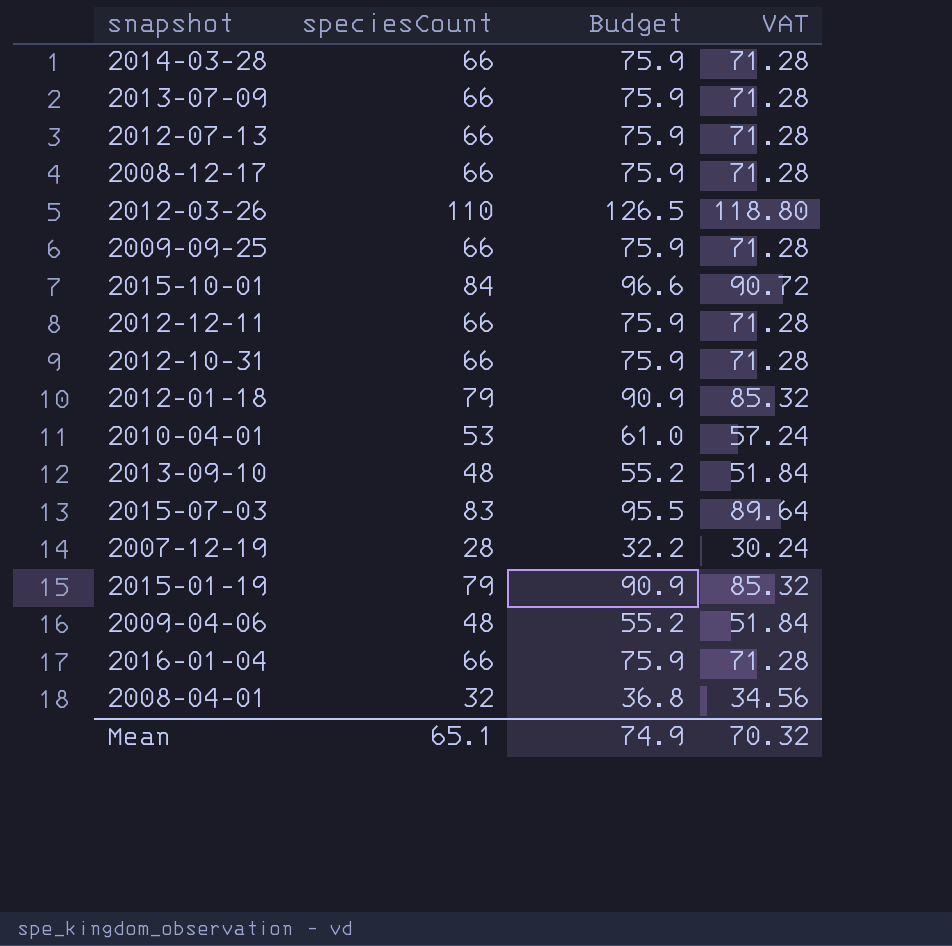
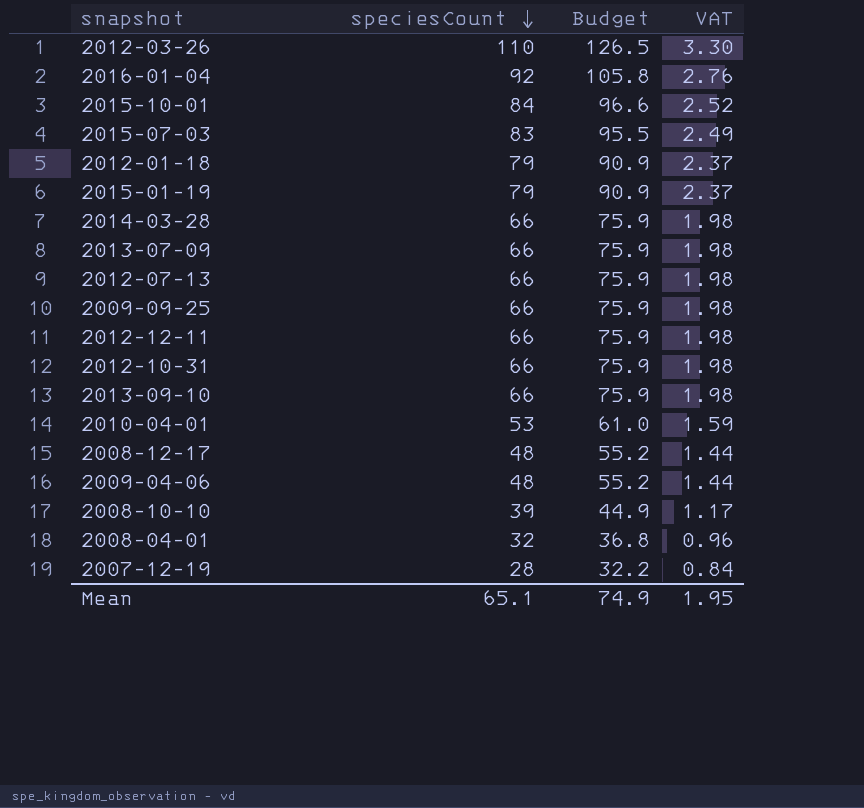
row order: none -> speciesCount descending
column VAT | formula: [speciesCount] * 1.08 -> [speciesCount] * 0.03
2016-01-04 | speciesCount: 66 -> 92
2016-01-04 | Budget: 75.9 -> 105.8
2013-09-10 | speciesCount: 48 -> 66
2013-09-10 | Budget: 55.2 -> 75.9
2008-12-17 | speciesCount: 66 -> 48
2008-12-17 | Budget: 75.9 -> 55.2
row 2008-10-10: none -> 39 | 44.9 | 1.17
Mean | VAT: 70.32 -> 1.95

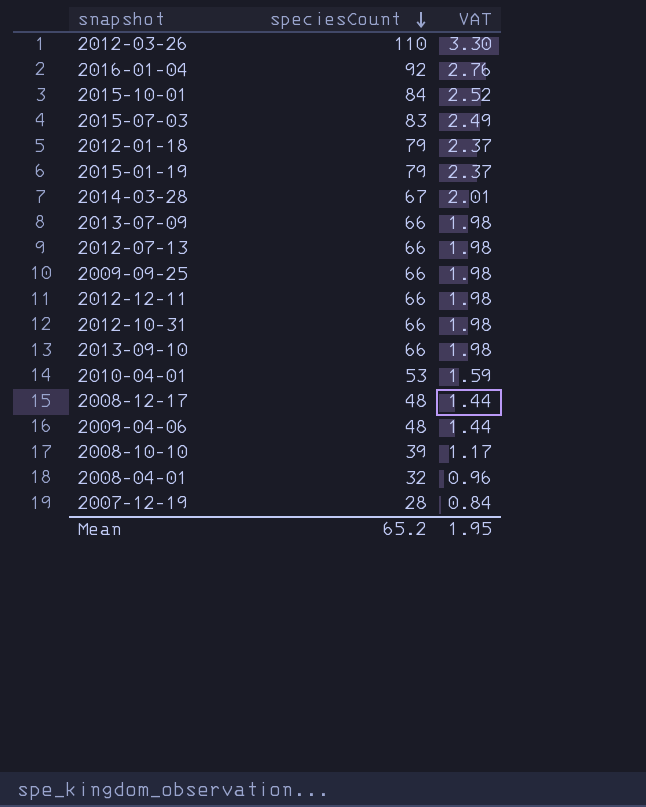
column Budget | formula: [speciesCount] * 1.15 -> none
2014-03-28 | speciesCount: 66 -> 67
2014-03-28 | VAT: 1.98 -> 2.01
Mean | speciesCount: 65.1 -> 65.2

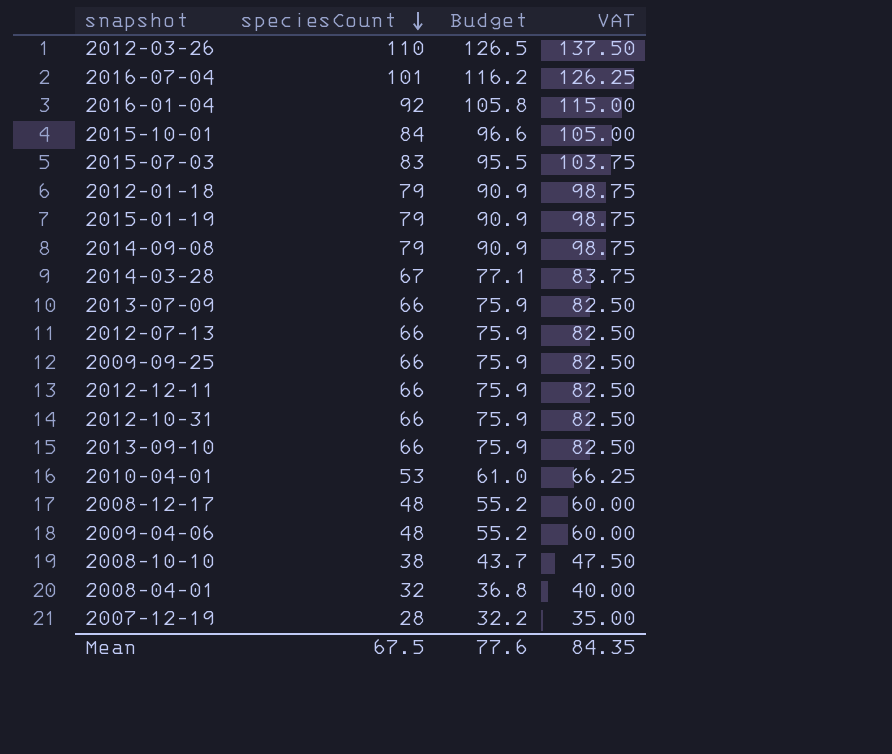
column Budget | formula: none -> [speciesCount] * 1.15
column VAT | formula: [speciesCount] * 0.03 -> [speciesCount] * 1.25
row 2016-07-04: none -> 101 | 116.2 | 126.25
row 2014-09-08: none -> 79 | 90.9 | 98.75
2008-10-10 | speciesCount: 39 -> 38
Mean | speciesCount: 65.2 -> 67.5
Mean | VAT: 1.95 -> 84.35

